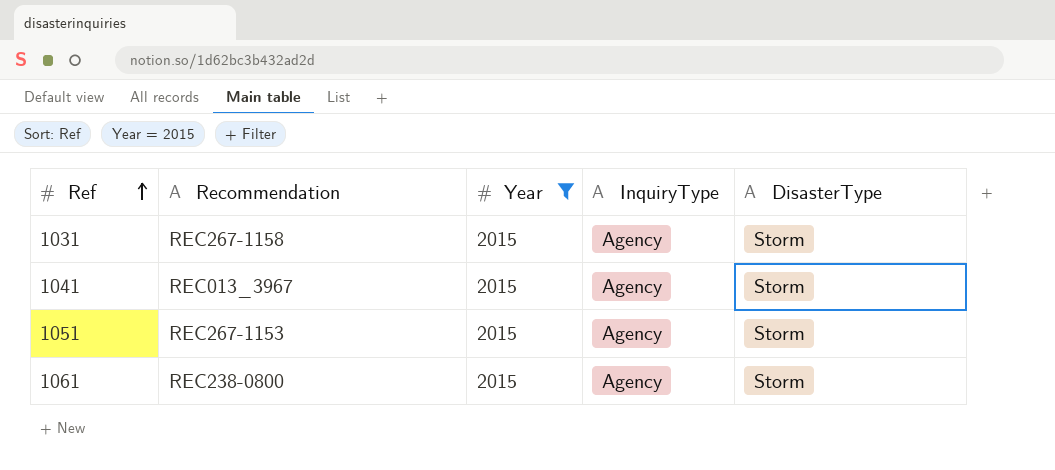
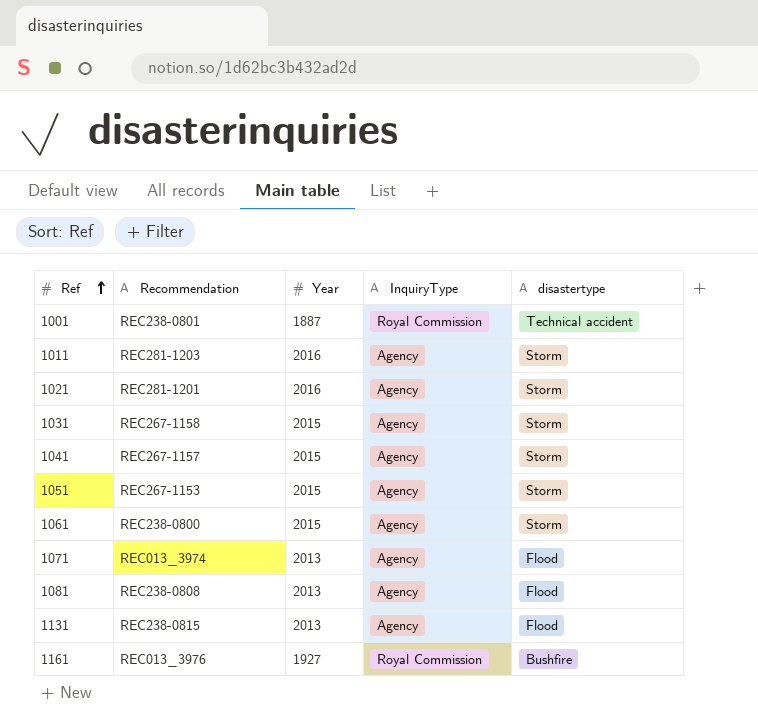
filter: Year = 2015 -> none
column name: DisasterType -> disastertype
1041 | Recommendation: REC013_3967 -> REC267-1157

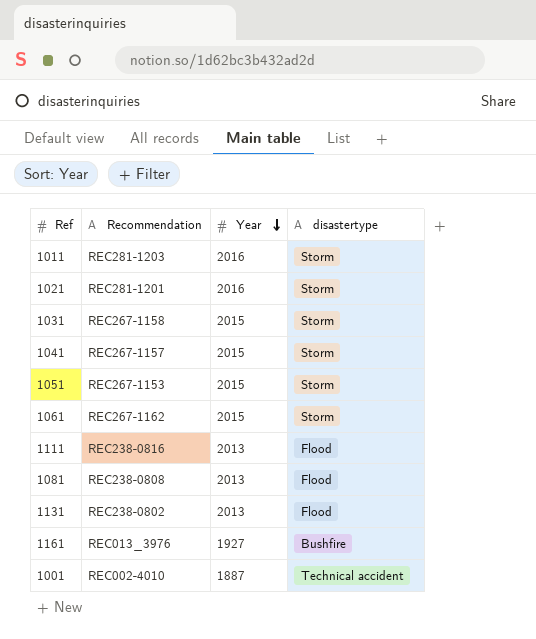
row order: Ref ascending -> Year descending
column InquiryType | position: 4 -> none
row 1071: REC013_3974 | 2013 | Agency | Flood -> none
1061 | Recommendation: REC238-0800 -> REC267-1162
row 1111: none -> REC238-0816 | 2013 | Flood
1131 | Recommendation: REC238-0815 -> REC238-0802
1001 | Recommendation: REC238-0801 -> REC002-4010

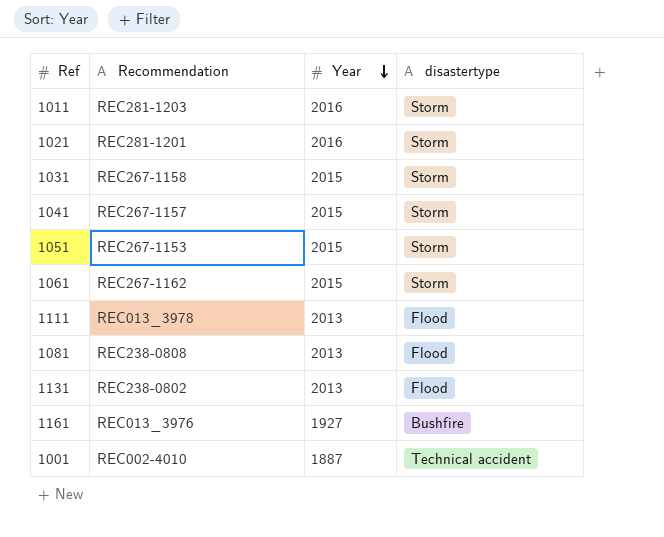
1111 | Recommendation: REC238-0816 -> REC013_3978

